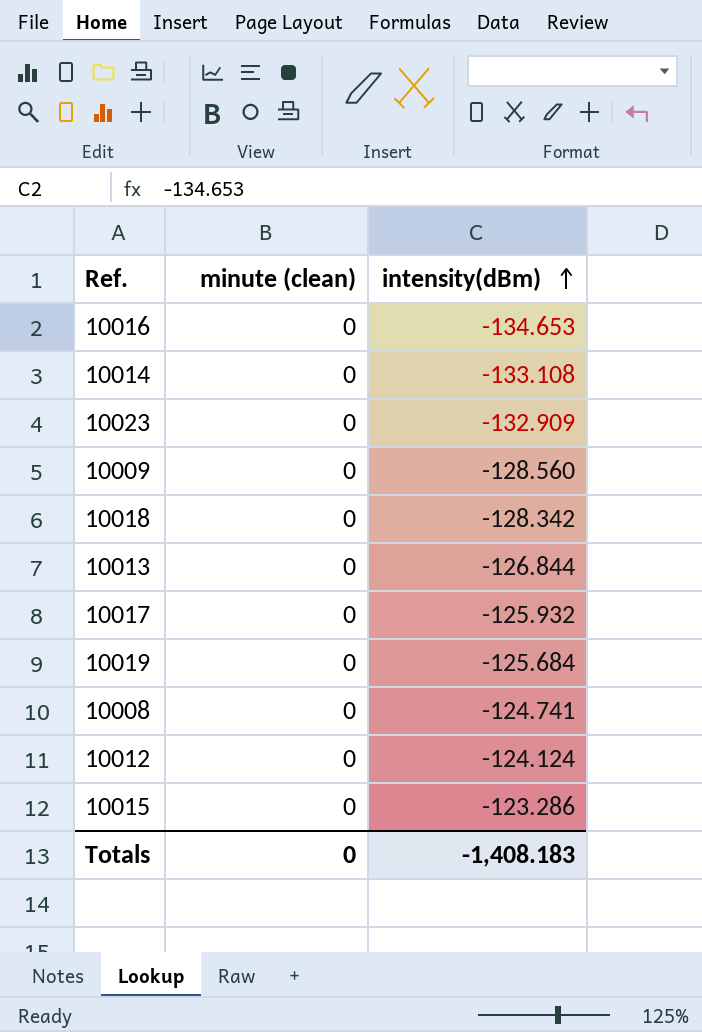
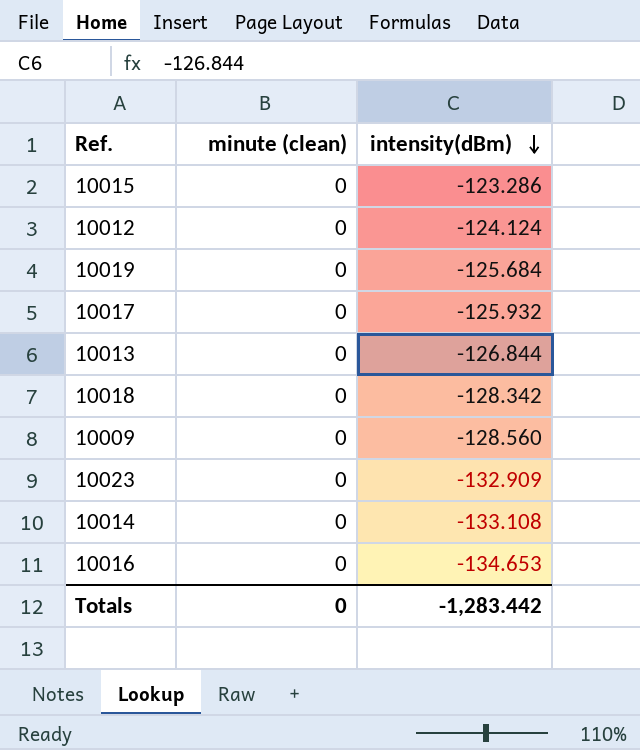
row order: intensity(dBm) ascending -> intensity(dBm) descending
row 10008: 0 | -124.741 -> none
Totals | intensity(dBm): -1,408.183 -> -1,283.442

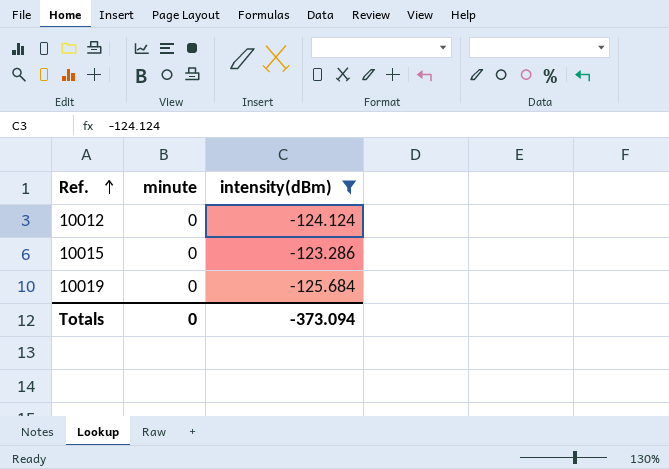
filter: none -> intensity(dBm) >= -125.684
row order: intensity(dBm) descending -> Ref. ascending
column name: minute (clean) -> minute
Totals | intensity(dBm): -1,283.442 -> -373.094

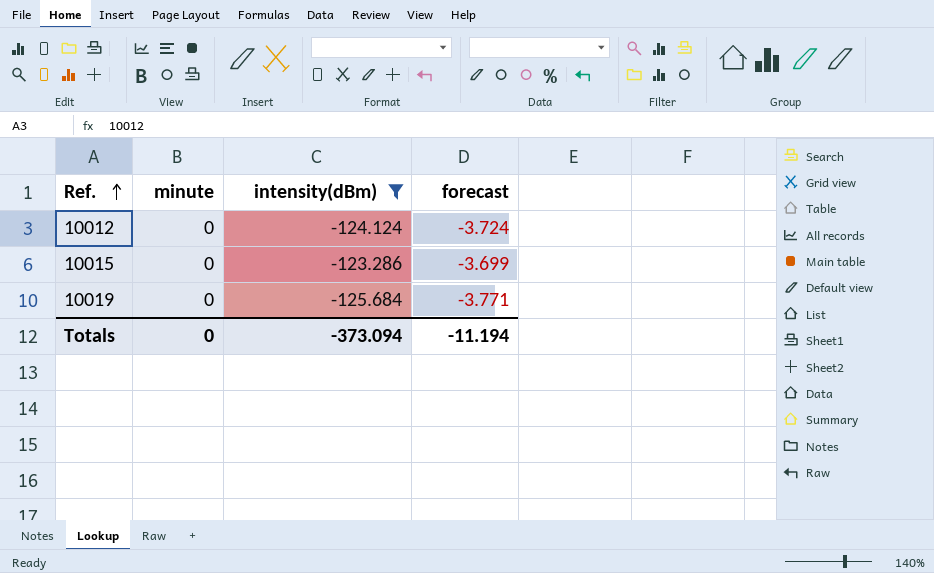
column forecast | formula: none -> [intensity(dBm)] * 0.03

